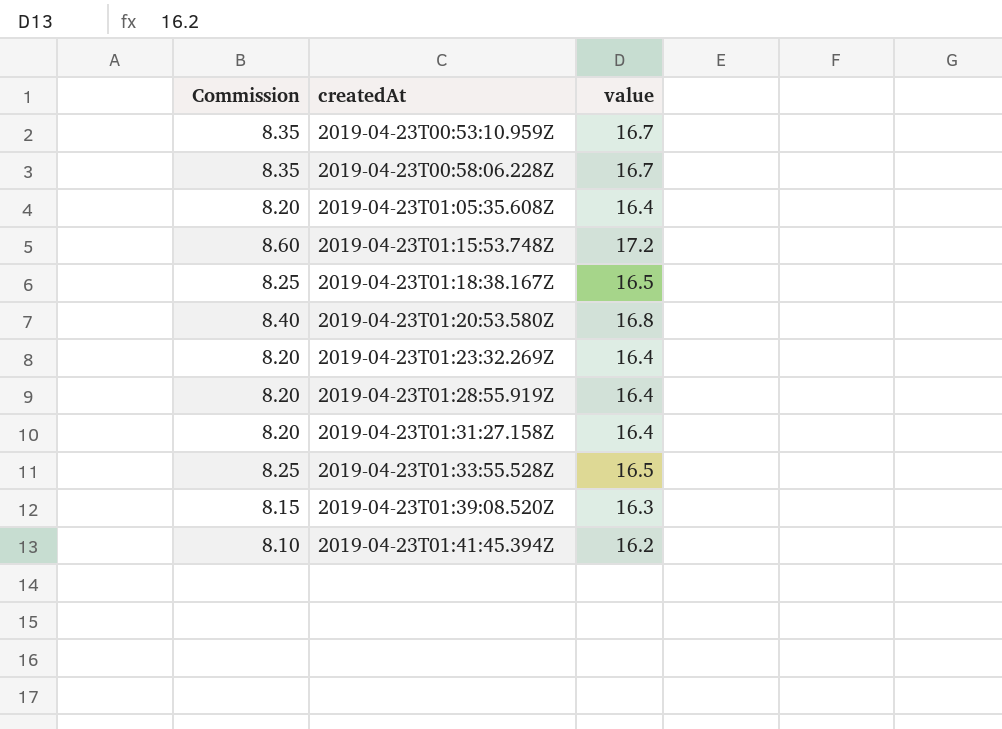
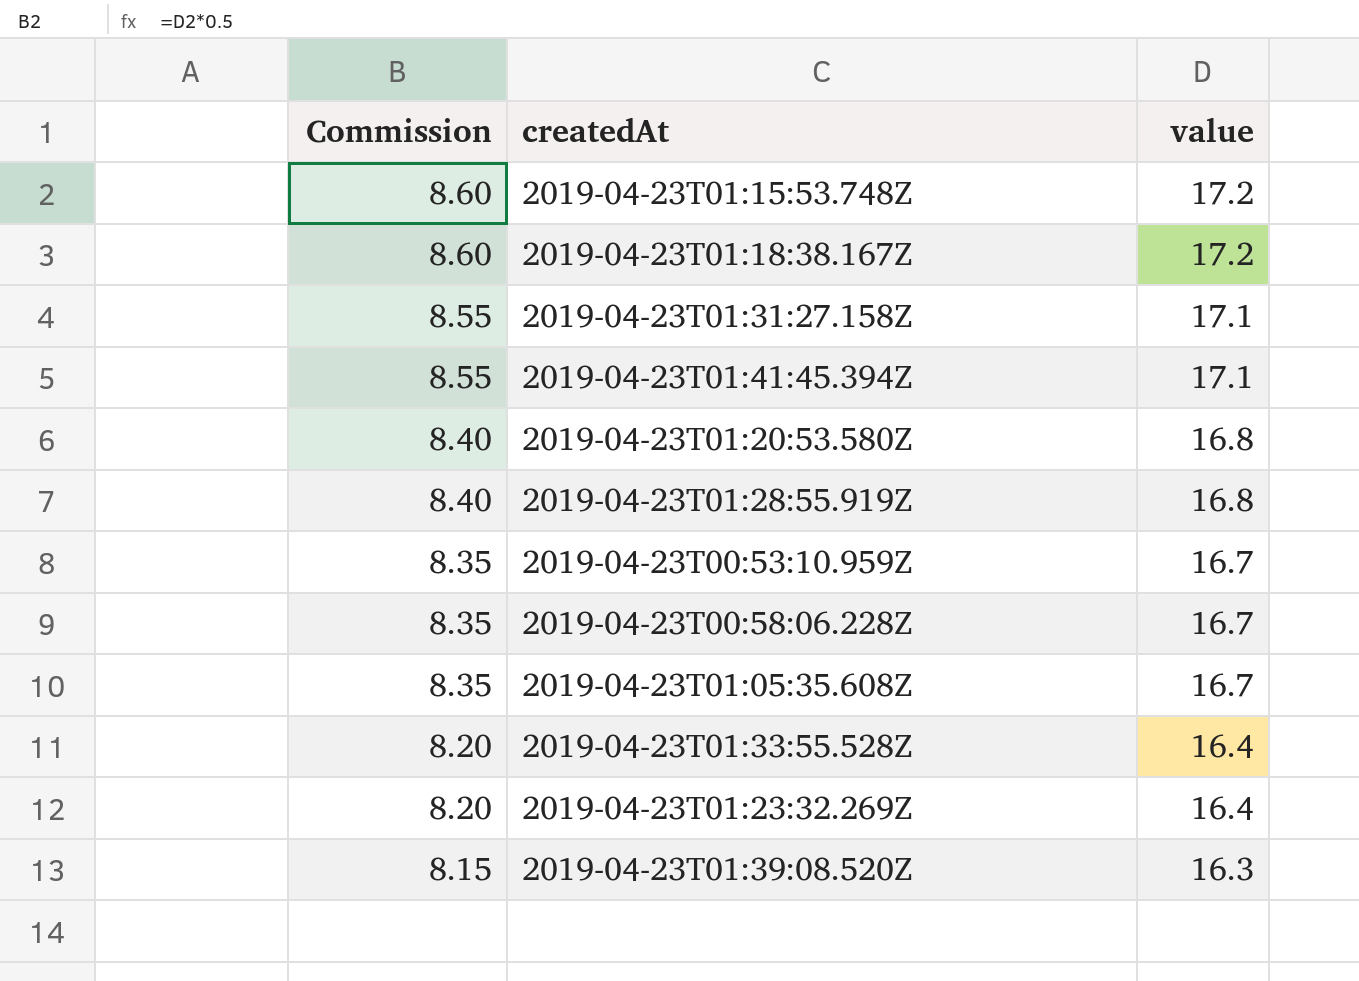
row order: createdAt ascending -> Commission descending
2019-04-23T01:18:38.167Z | Commission: 8.25 -> 8.60
2019-04-23T01:18:38.167Z | value: 16.5 -> 17.2
2019-04-23T01:31:27.158Z | Commission: 8.20 -> 8.55
2019-04-23T01:31:27.158Z | value: 16.4 -> 17.1
2019-04-23T01:41:45.394Z | Commission: 8.10 -> 8.55
2019-04-23T01:41:45.394Z | value: 16.2 -> 17.1
2019-04-23T01:28:55.919Z | Commission: 8.20 -> 8.40
2019-04-23T01:28:55.919Z | value: 16.4 -> 16.8
2019-04-23T01:05:35.608Z | Commission: 8.20 -> 8.35
2019-04-23T01:05:35.608Z | value: 16.4 -> 16.7
2019-04-23T01:33:55.528Z | Commission: 8.25 -> 8.20
2019-04-23T01:33:55.528Z | value: 16.5 -> 16.4

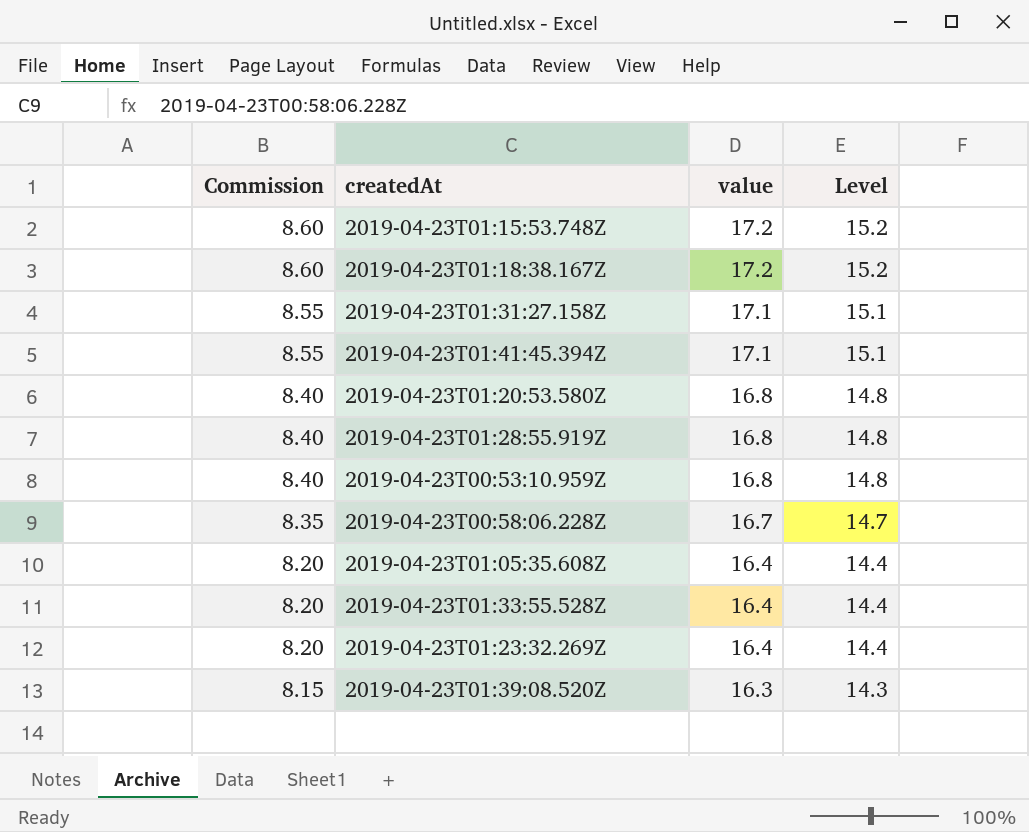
column Level | formula: none -> [value] - 2
2019-04-23T00:53:10.959Z | Commission: 8.35 -> 8.40
2019-04-23T00:53:10.959Z | value: 16.7 -> 16.8
2019-04-23T01:05:35.608Z | Commission: 8.35 -> 8.20
2019-04-23T01:05:35.608Z | value: 16.7 -> 16.4

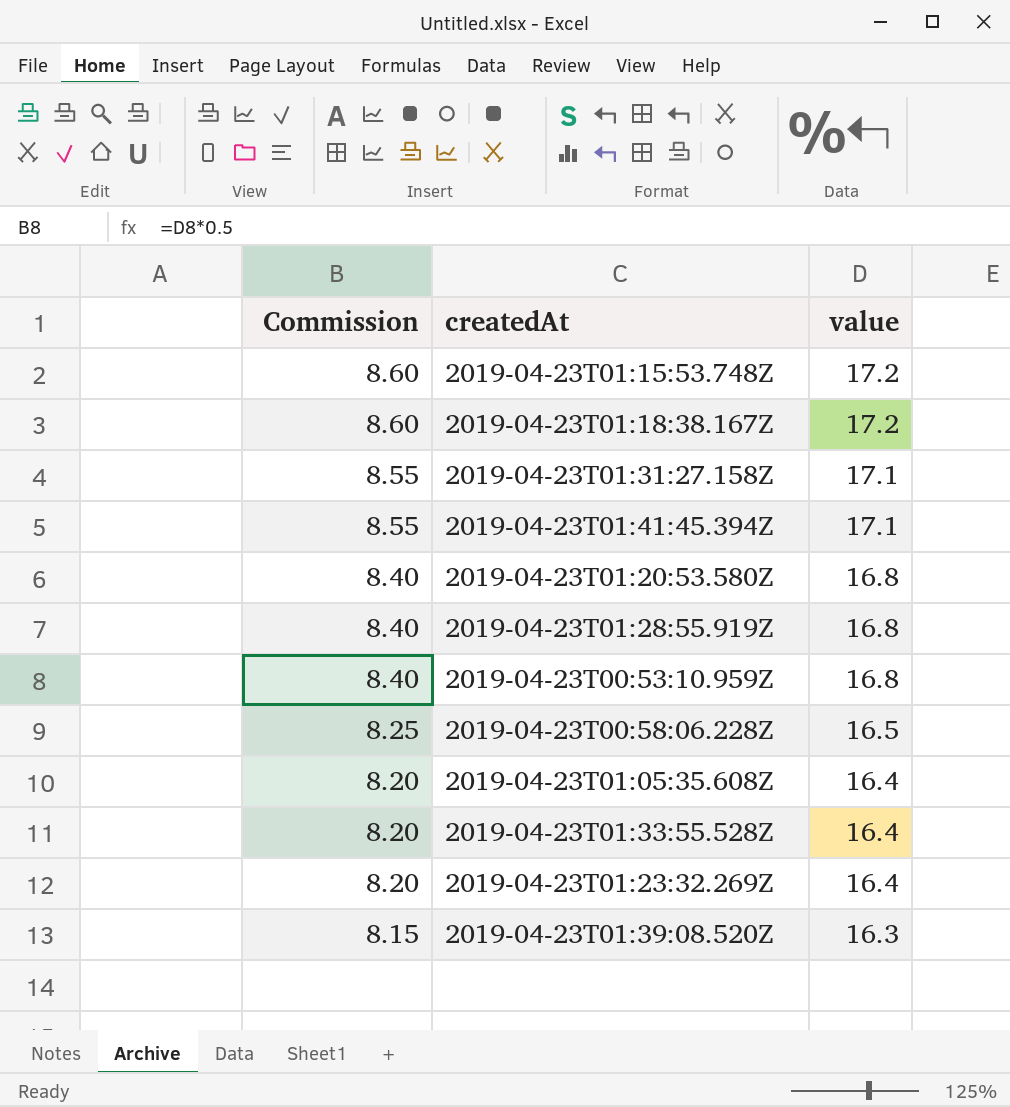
column Level | formula: [value] - 2 -> none
2019-04-23T00:58:06.228Z | Commission: 8.35 -> 8.25
2019-04-23T00:58:06.228Z | value: 16.7 -> 16.5

